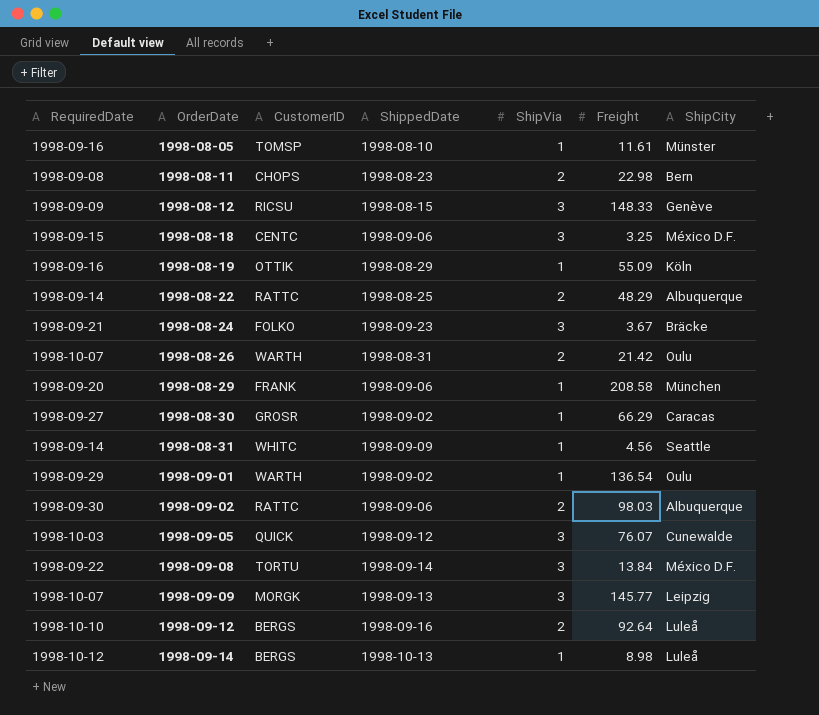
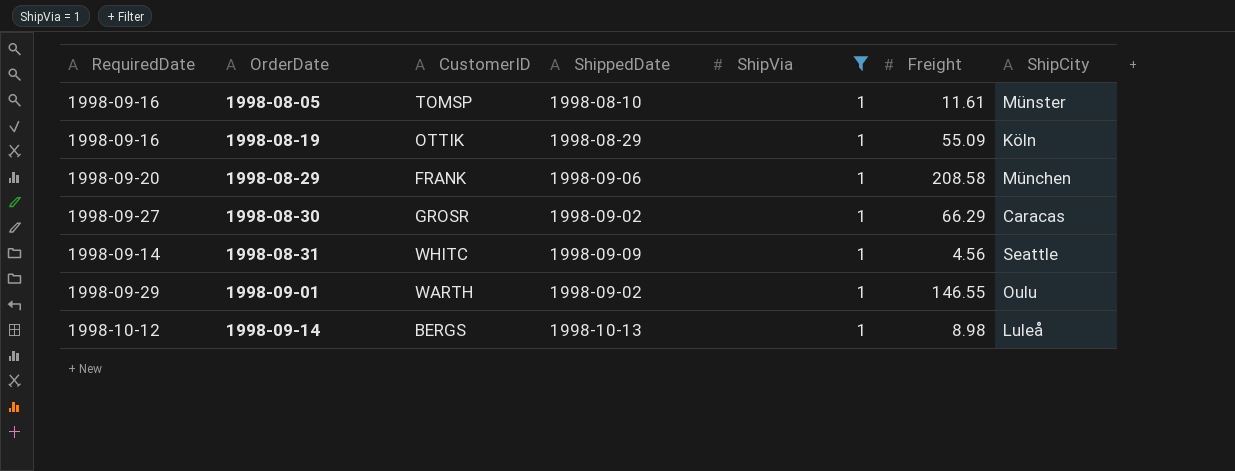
filter: none -> ShipVia = 1
1998-09-01 | Freight: 136.54 -> 146.55

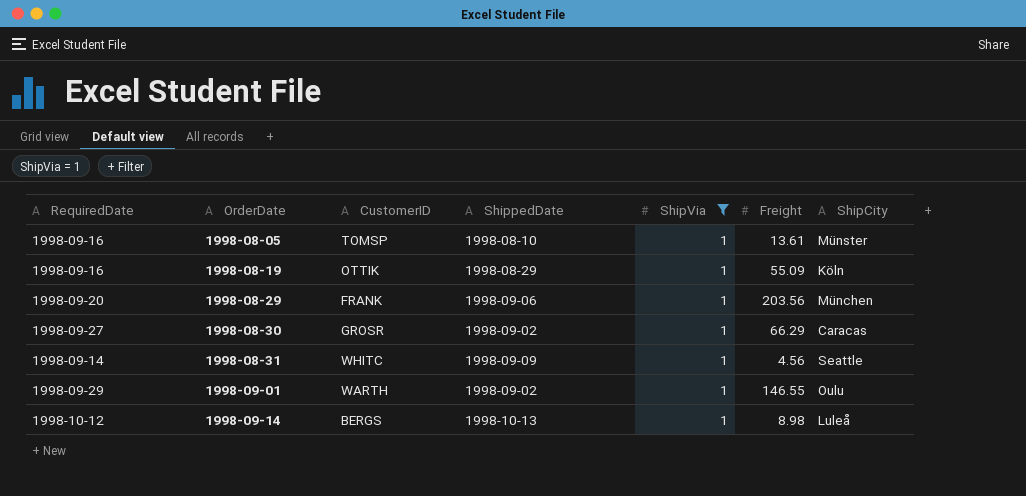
1998-08-05 | Freight: 11.61 -> 13.61
1998-08-29 | Freight: 208.58 -> 203.56

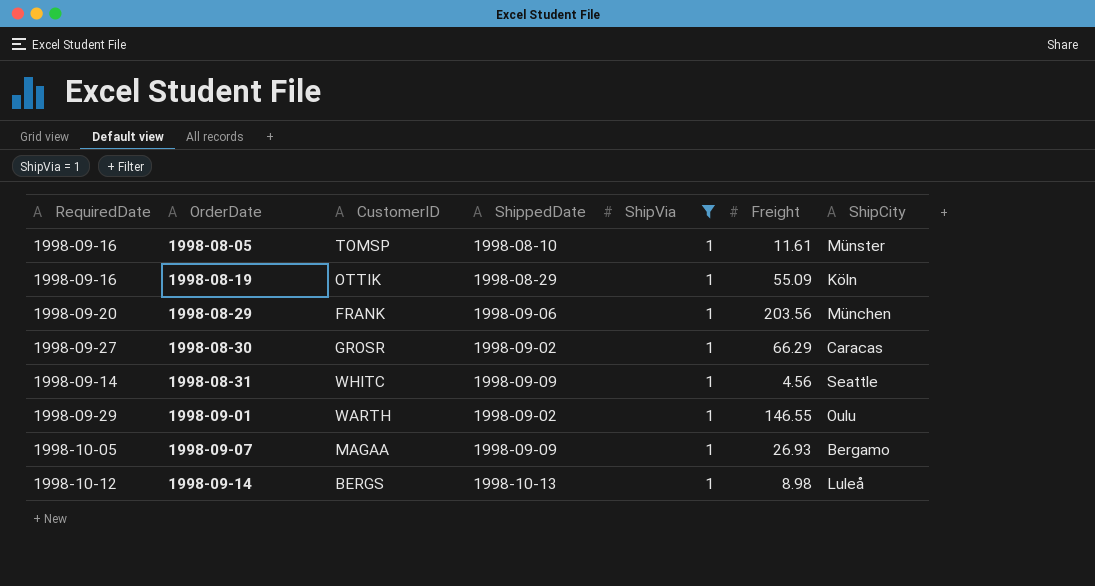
1998-08-05 | Freight: 13.61 -> 11.61
row 1998-09-07: none -> 1998-10-05 | MAGAA | 1998-09-09 | 1 | 26.93 | Bergamo

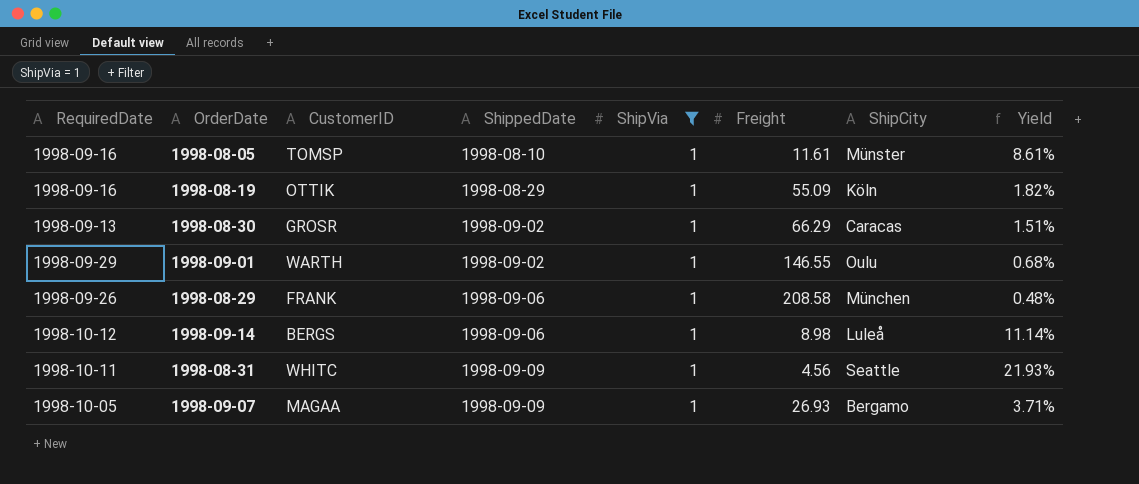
row order: OrderDate ascending -> ShippedDate ascending
column Yield | formula: none -> [ShipVia] / [Freight]
1998-08-30 | RequiredDate: 1998-09-27 -> 1998-09-13
1998-08-29 | RequiredDate: 1998-09-20 -> 1998-09-26
1998-08-29 | Freight: 203.56 -> 208.58
1998-09-14 | ShippedDate: 1998-10-13 -> 1998-09-06
1998-08-31 | RequiredDate: 1998-09-14 -> 1998-10-11

